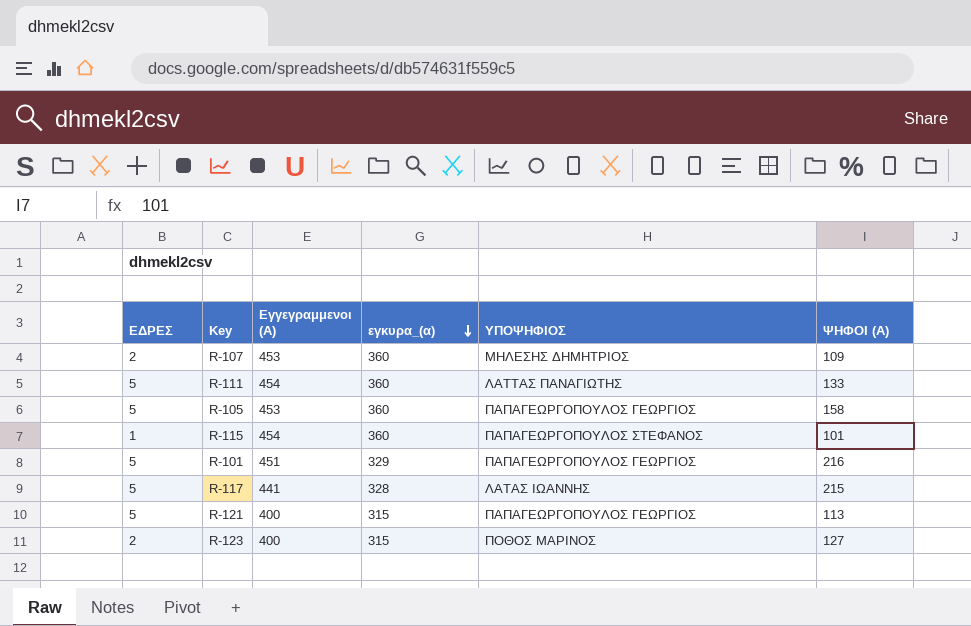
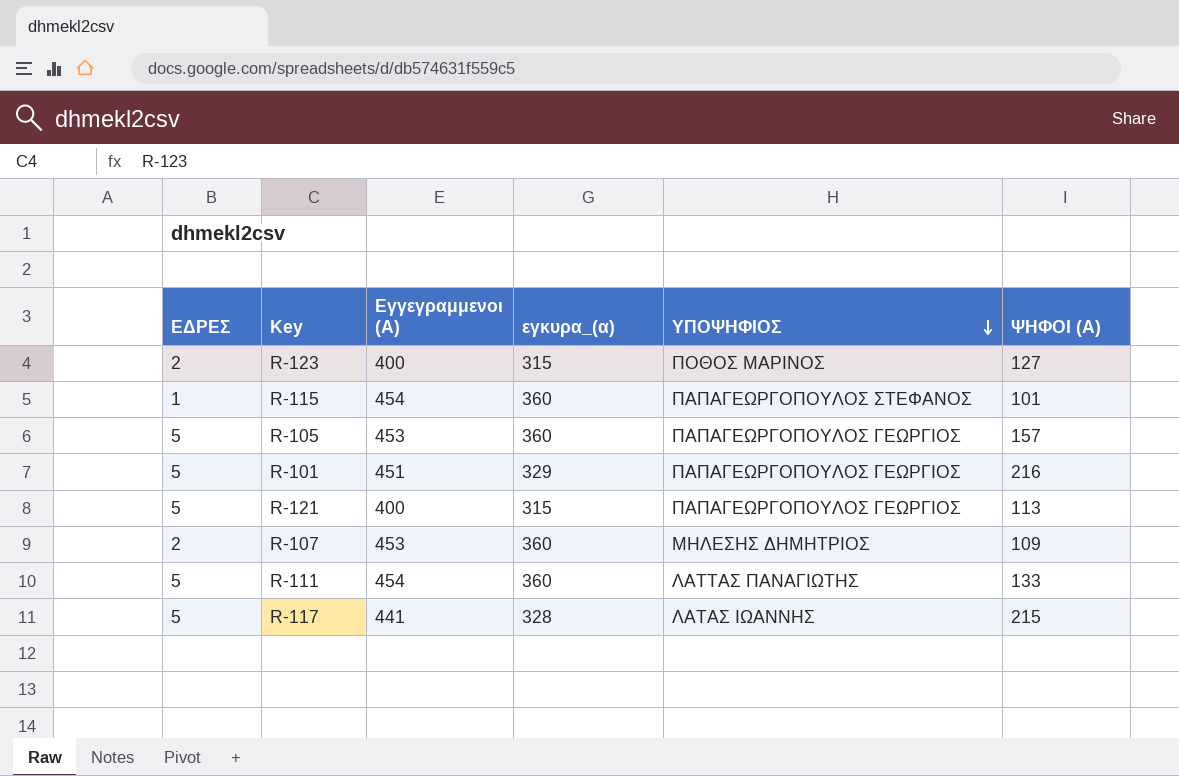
row order: εγκυρα_(α) descending -> ΥΠΟΨΗΦΙΟΣ descending
R-105 | ΨΗΦΟΙ (Α): 158 -> 157

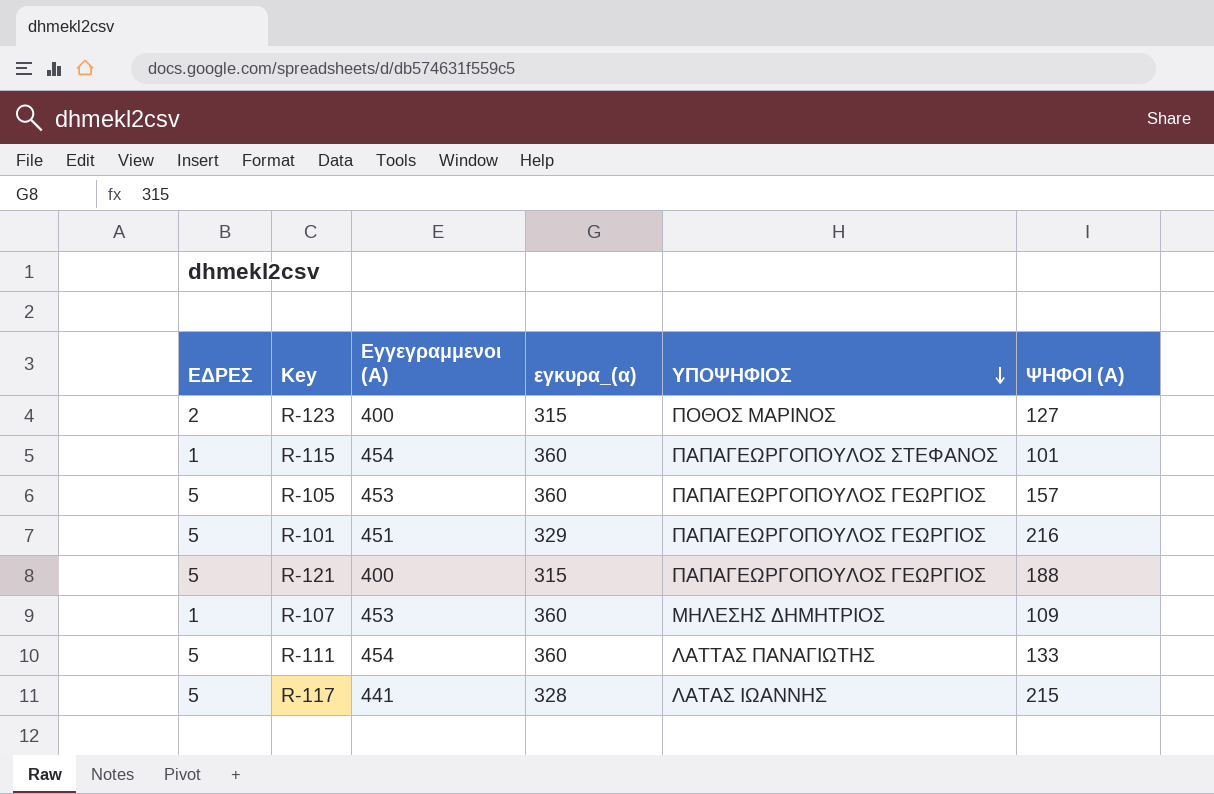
R-121 | ΨΗΦΟΙ (Α): 113 -> 188
R-107 | ΕΔΡΕΣ: 2 -> 1

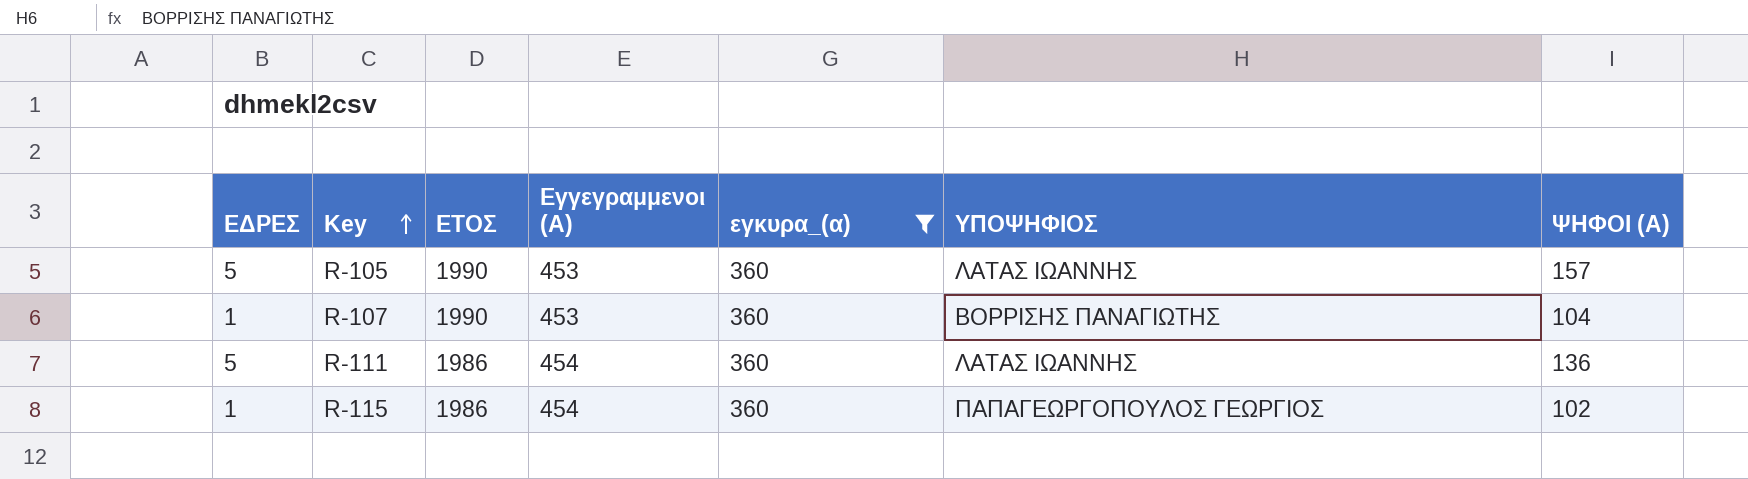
filter: none -> εγκυρα_(α) = 360
row order: ΥΠΟΨΗΦΙΟΣ descending -> Key ascending
column ΕΤΟΣ | position: none -> 3
R-105 | ΥΠΟΨΗΦΙΟΣ: ΠΑΠΑΓΕΩΡΓΟΠΟΥΛΟΣ ΓΕΩΡΓΙΟΣ -> ΛΑΤΑΣ ΙΩΑΝΝΗΣ
R-107 | ΥΠΟΨΗΦΙΟΣ: ΜΗΛΕΣΗΣ ΔΗΜΗΤΡΙΟΣ -> ΒΟΡΡΙΣΗΣ ΠΑΝΑΓΙΩΤΗΣ
R-107 | ΨΗΦΟΙ (Α): 109 -> 104
R-111 | ΥΠΟΨΗΦΙΟΣ: ΛΑΤΤΑΣ ΠΑΝΑΓΙΩΤΗΣ -> ΛΑΤΑΣ ΙΩΑΝΝΗΣ
R-111 | ΨΗΦΟΙ (Α): 133 -> 136
R-115 | ΥΠΟΨΗΦΙΟΣ: ΠΑΠΑΓΕΩΡΓΟΠΟΥΛΟΣ ΣΤΕΦΑΝΟΣ -> ΠΑΠΑΓΕΩΡΓΟΠΟΥΛΟΣ ΓΕΩΡΓΙΟΣ
R-115 | ΨΗΦΟΙ (Α): 101 -> 102

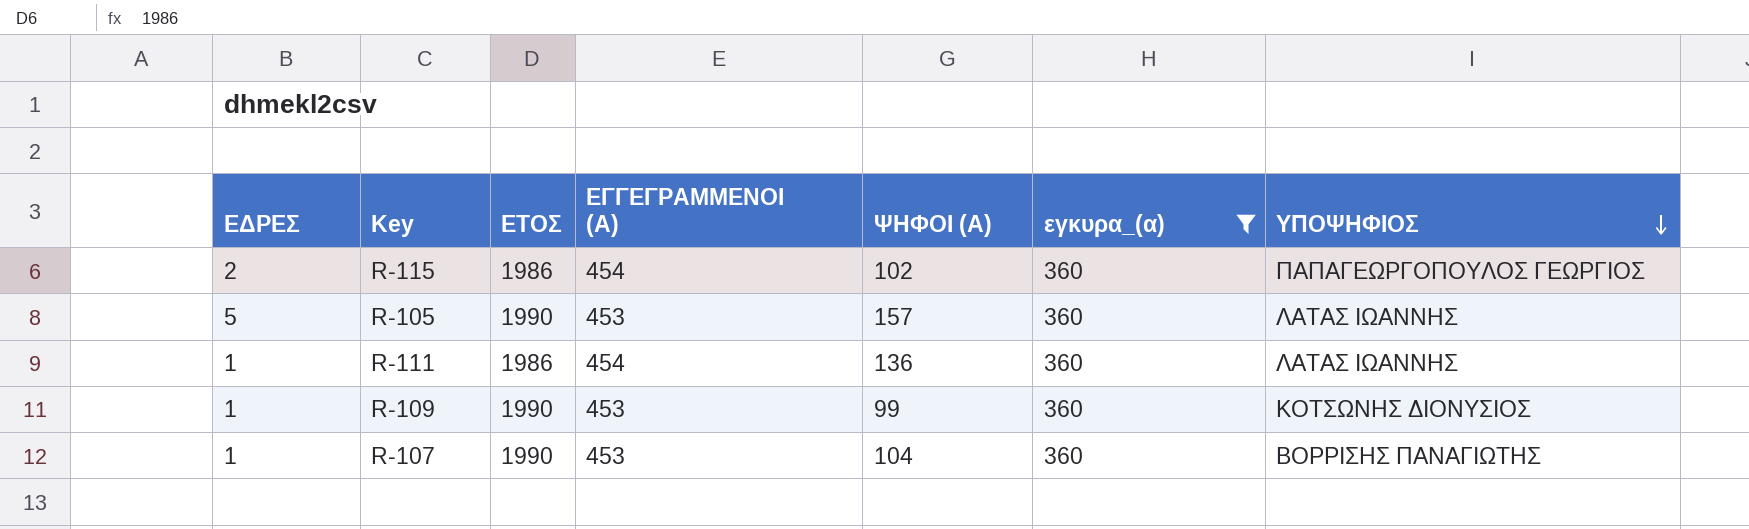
row order: Key ascending -> ΥΠΟΨΗΦΙΟΣ descending
column name: Εγγεγραμμενοι (Α) -> ΕΓΓΕΓΡΑΜΜΕΝΟΙ (Α)
column ΨΗΦΟΙ (Α) | position: 7 -> 5
R-115 | ΕΔΡΕΣ: 1 -> 2
R-111 | ΕΔΡΕΣ: 5 -> 1
row R-109: none -> 1 | 1990 | 453 | 99 | 360 | ΚΟΤΣΩΝΗΣ ΔΙΟΝΥΣΙΟΣ

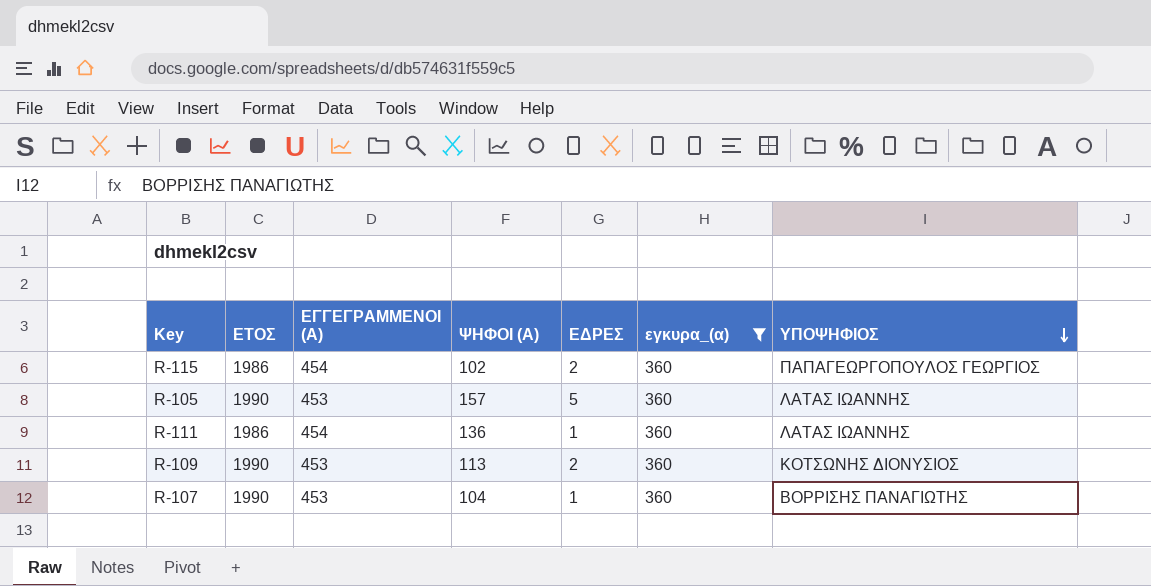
column ΕΔΡΕΣ | position: 1 -> 5
R-109 | ΨΗΦΟΙ (Α): 99 -> 113
R-109 | ΕΔΡΕΣ: 1 -> 2

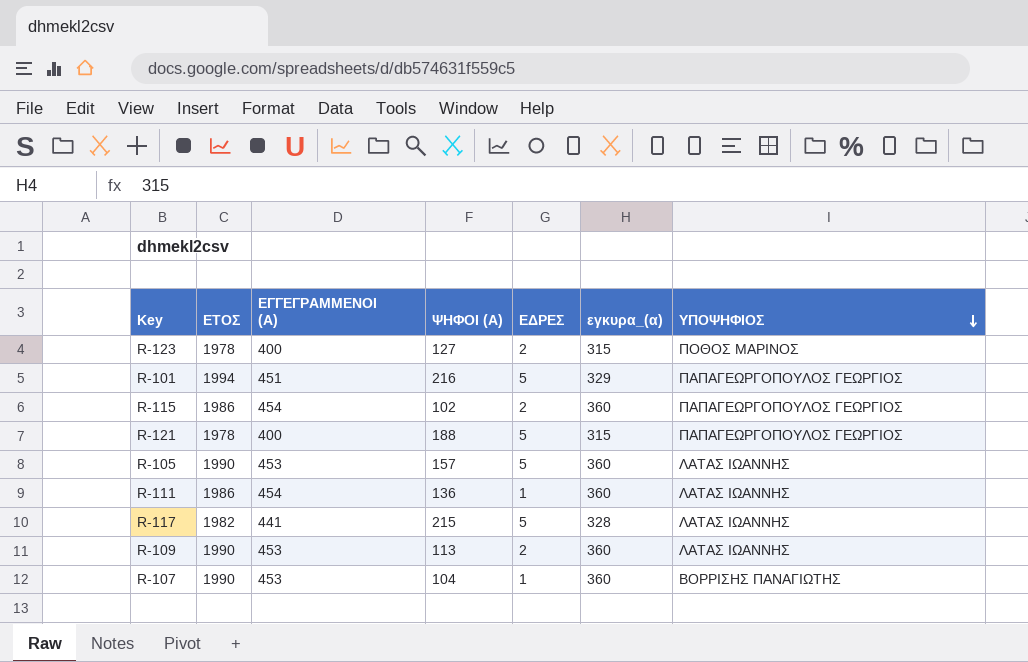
filter: εγκυρα_(α) = 360 -> none
R-109 | ΥΠΟΨΗΦΙΟΣ: ΚΟΤΣΩΝΗΣ ΔΙΟΝΥΣΙΟΣ -> ΛΑΤΑΣ ΙΩΑΝΝΗΣ

